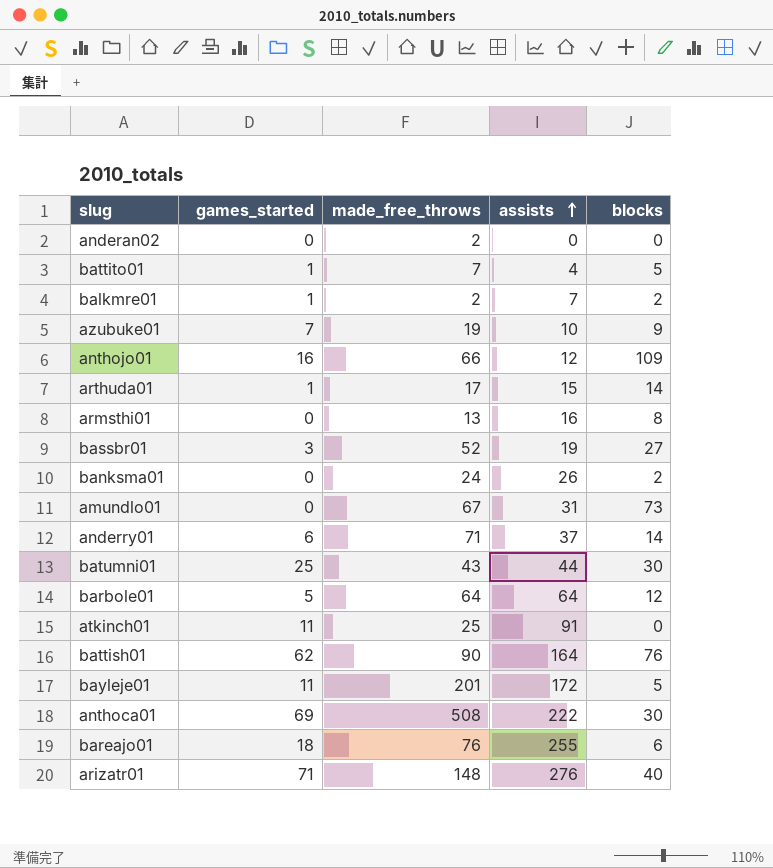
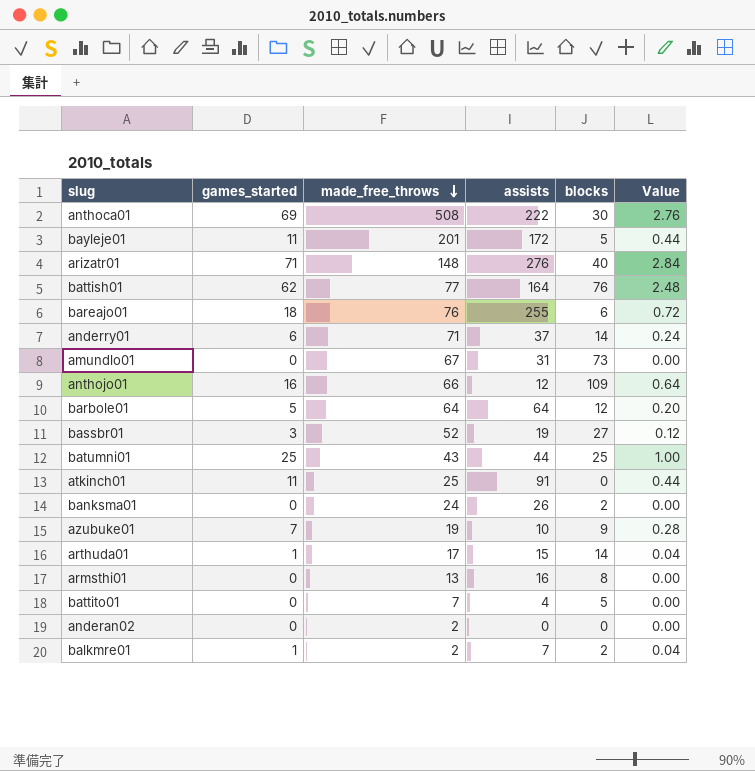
row order: assists ascending -> made_free_throws descending
column Value | formula: none -> [games_started] * 0.04
battish01 | made_free_throws: 90 -> 77
batumni01 | blocks: 30 -> 25
battito01 | games_started: 1 -> 0

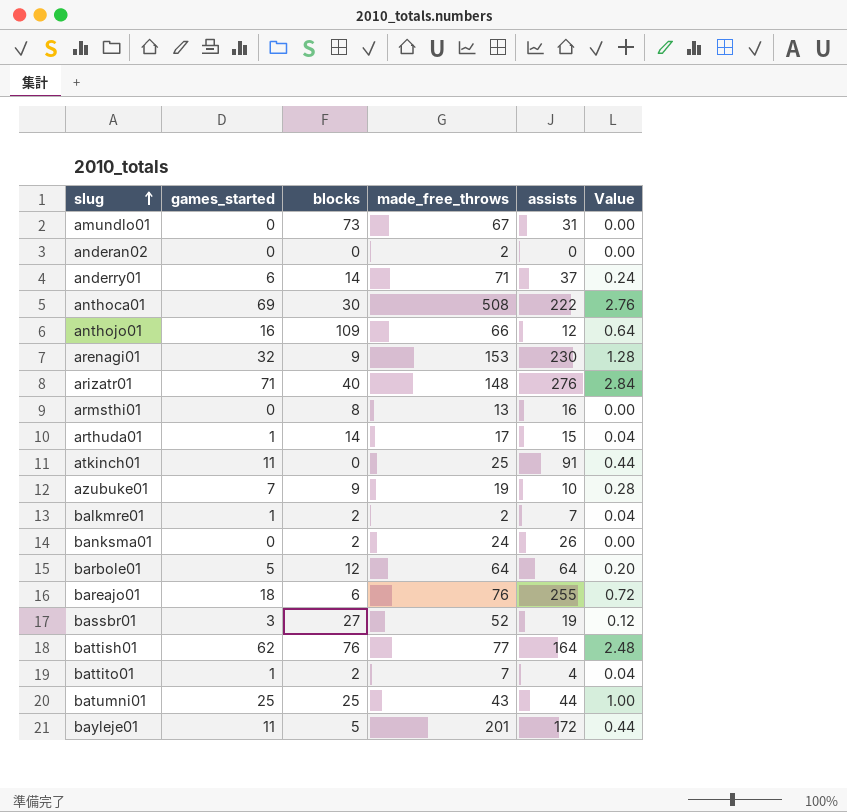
row order: made_free_throws descending -> slug ascending
column blocks | position: 5 -> 3
row arenagi01: none -> 32 | 9 | 153 | 230 | 1.28
battito01 | games_started: 0 -> 1
battito01 | blocks: 5 -> 2
battito01 | Value: 0.00 -> 0.04

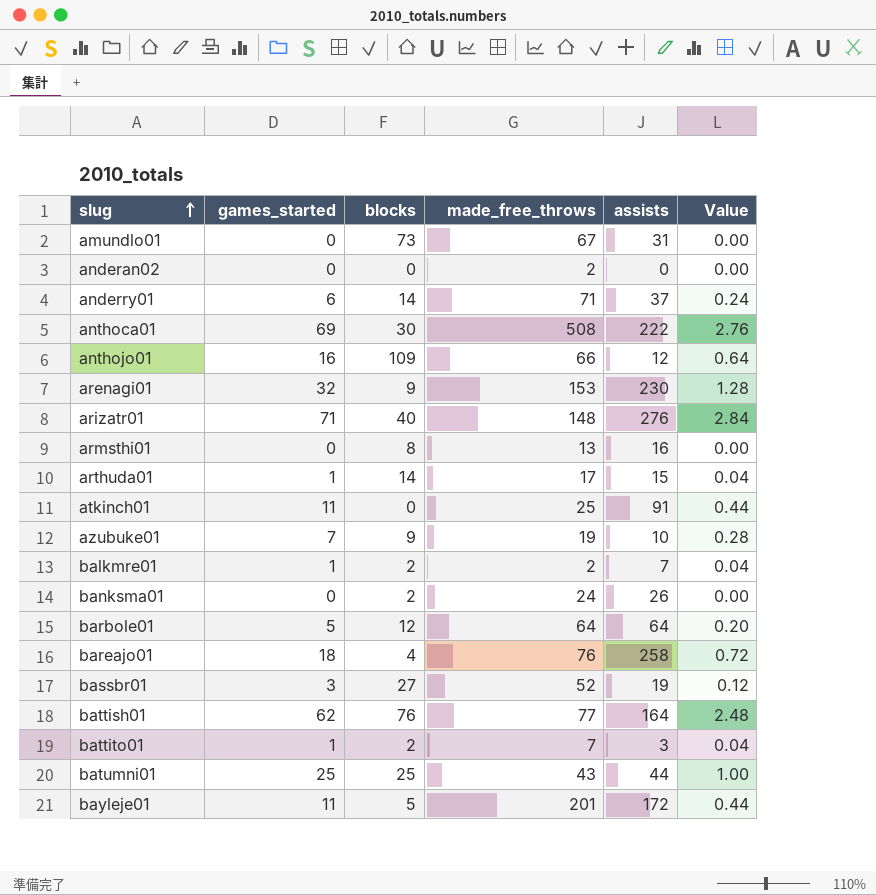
bareajo01 | blocks: 6 -> 4
bareajo01 | assists: 255 -> 258
battito01 | assists: 4 -> 3

